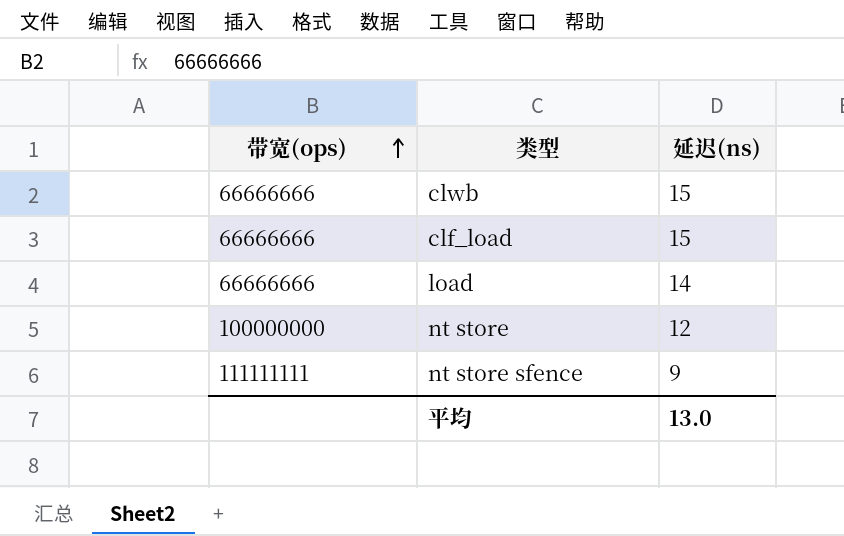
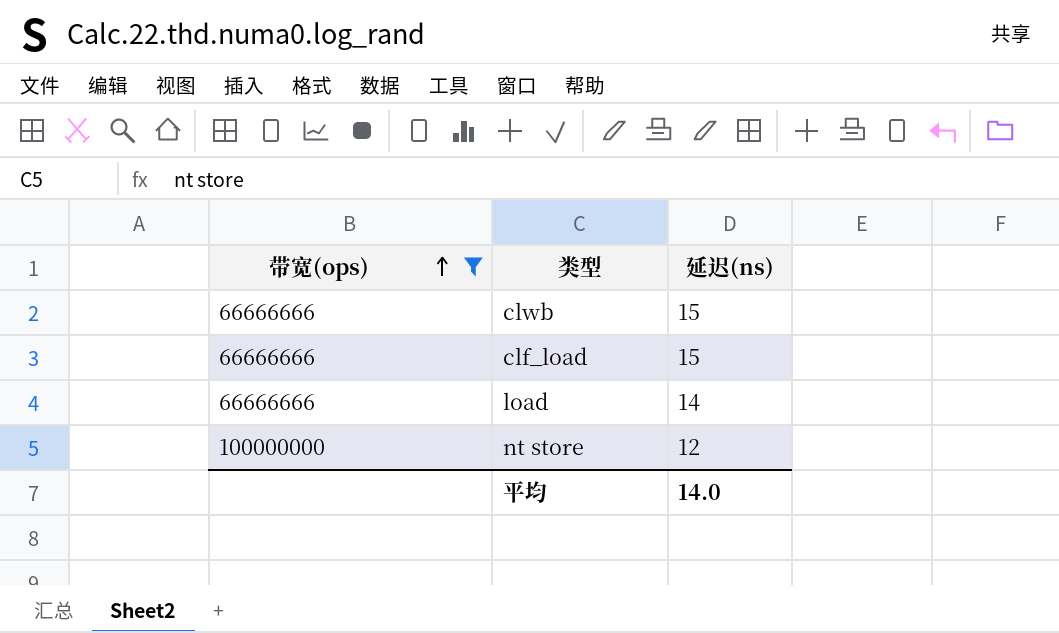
filter: none -> 带宽(ops) != 111111111
平均 | 延迟(ns): 13.0 -> 14.0

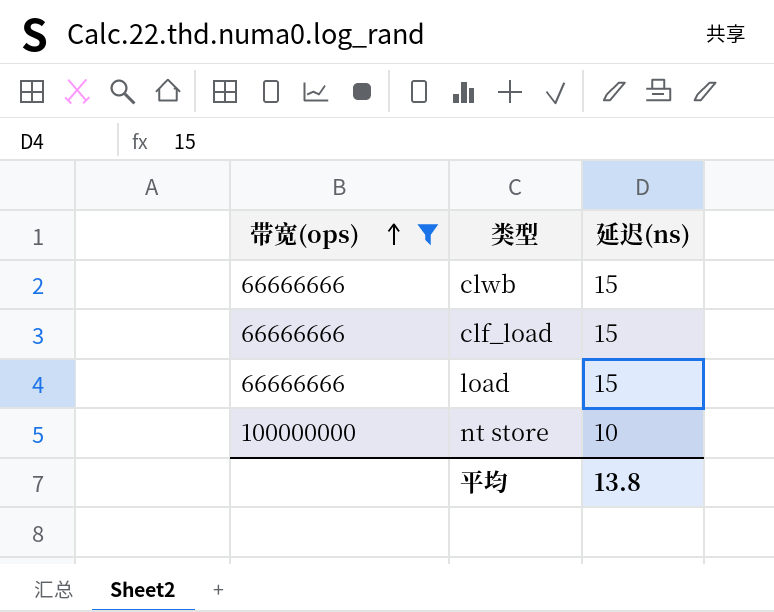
load | 延迟(ns): 14 -> 15
nt store | 延迟(ns): 12 -> 10
平均 | 延迟(ns): 14.0 -> 13.8

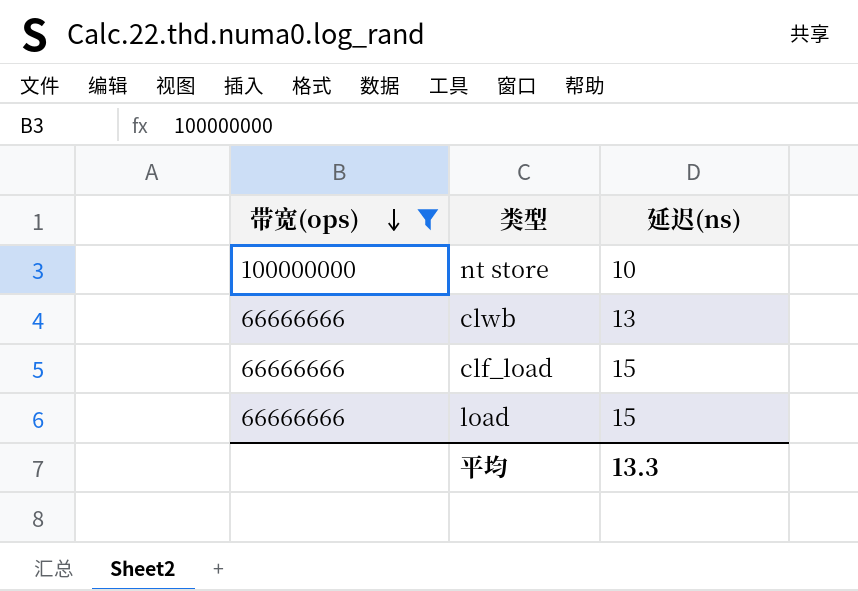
row order: 带宽(ops) ascending -> 带宽(ops) descending
clwb | 延迟(ns): 15 -> 13
平均 | 延迟(ns): 13.8 -> 13.3

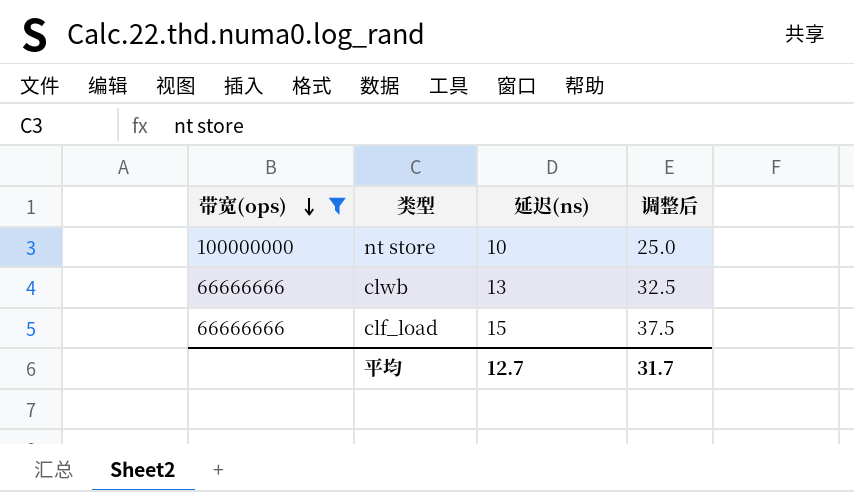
column 调整后 | formula: none -> [延迟(ns)] * 2.5
row load: 66666666 | 15 -> none
平均 | 延迟(ns): 13.3 -> 12.7

